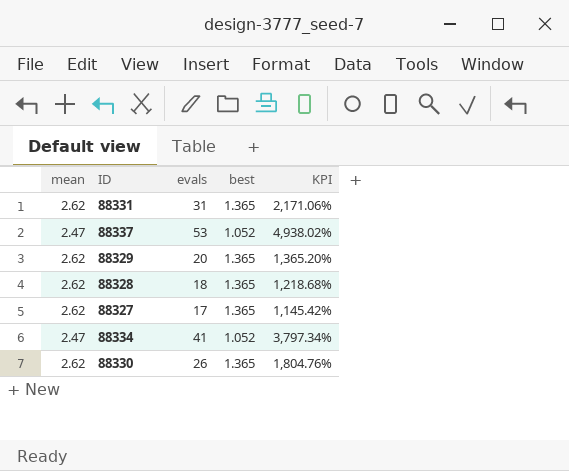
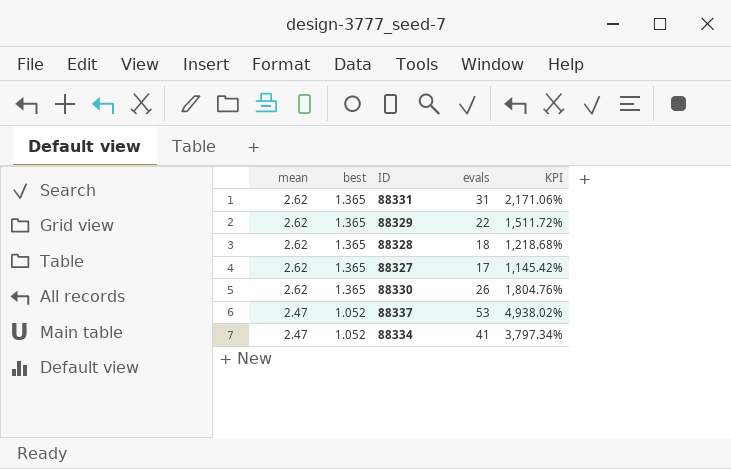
row order: none -> mean descending
column best | position: 4 -> 2
88329 | evals: 20 -> 22
88329 | KPI: 1,365.20% -> 1,511.72%

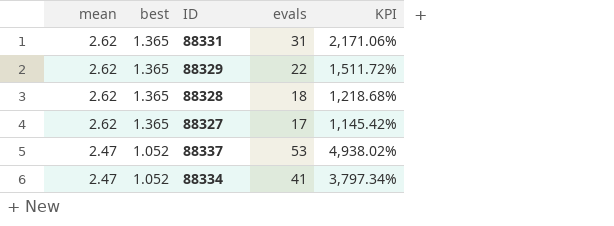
row 88330: 2.62 | 1.365 | 26 | 1,804.76% -> none

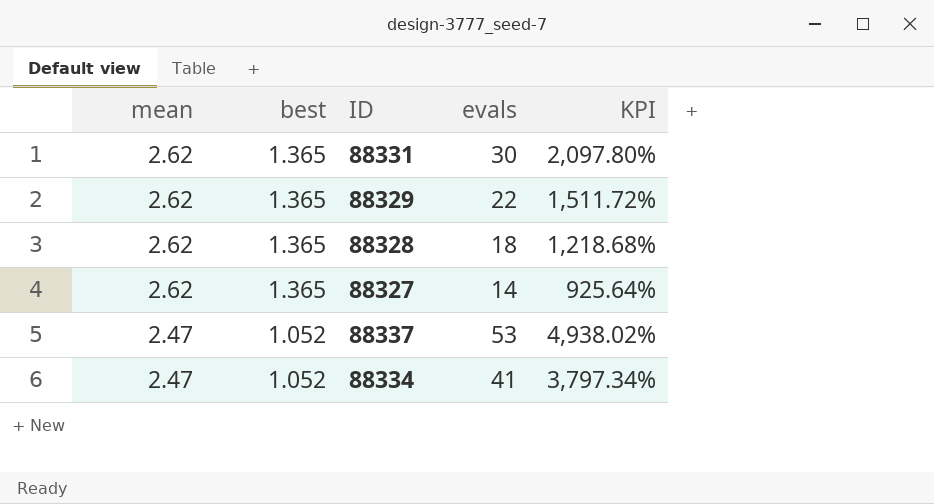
88331 | evals: 31 -> 30
88331 | KPI: 2,171.06% -> 2,097.80%
88327 | evals: 17 -> 14
88327 | KPI: 1,145.42% -> 925.64%

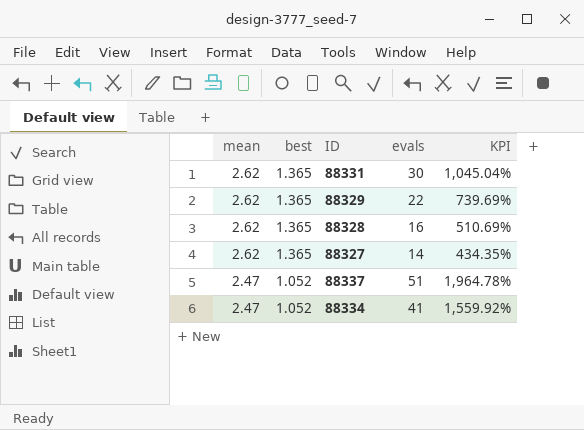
column KPI | formula: ([evals] - [best]) / [best] -> ([evals] - [mean]) / [mean]
88328 | evals: 18 -> 16
88337 | evals: 53 -> 51

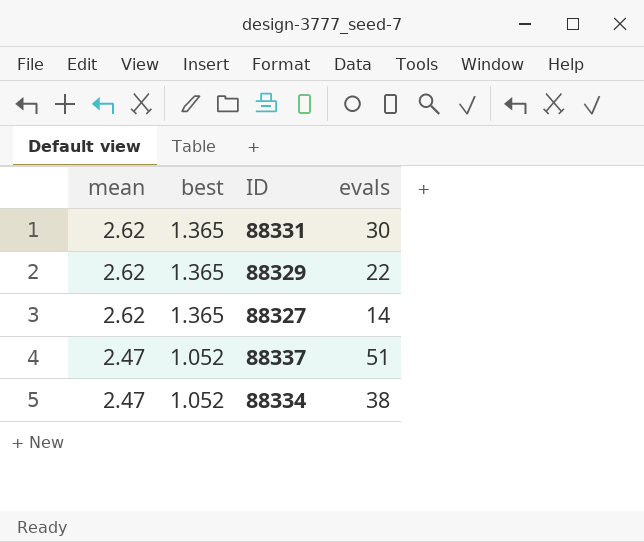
column KPI | formula: ([evals] - [mean]) / [mean] -> none
row 88328: 2.62 | 1.365 | 16 | 510.69% -> none
88334 | evals: 41 -> 38

